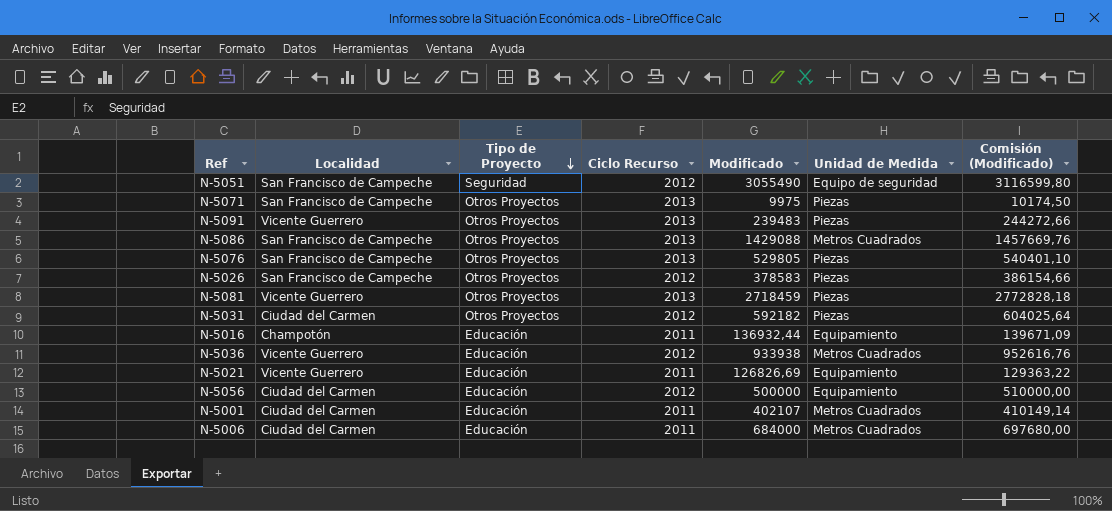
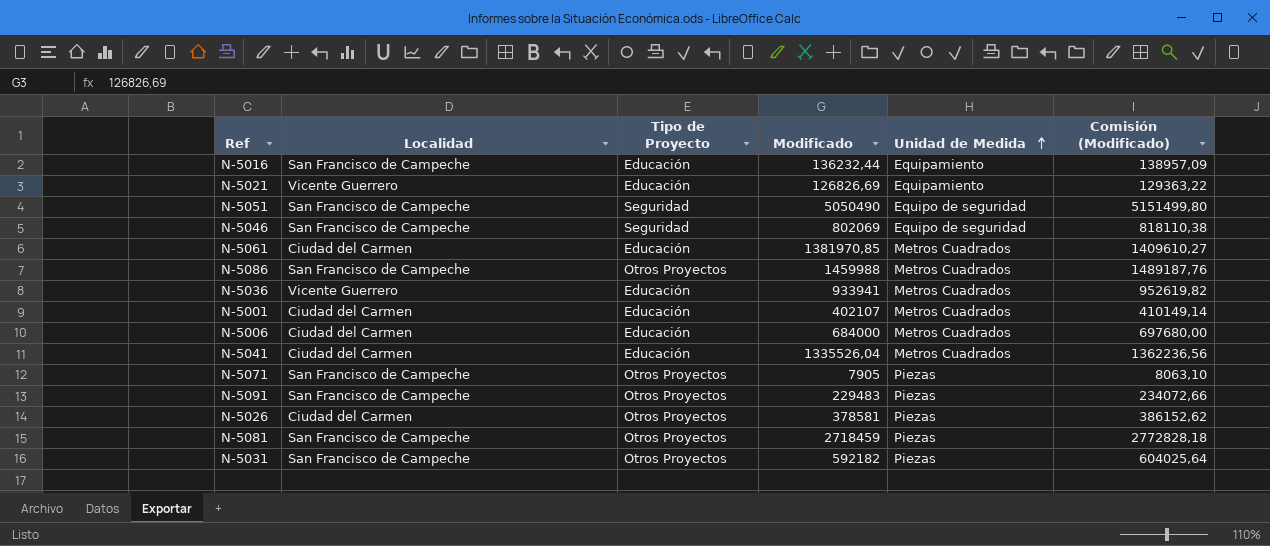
row order: Tipo de Proyecto descending -> Unidad de Medida ascending
column Ciclo Recurso | position: 4 -> none
row N-5076: San Francisco de Campeche | Otros Proyectos | 2013 | 529805 | Piezas | 540401,10 -> none
row N-5056: Ciudad del Carmen | Educación | 2012 | 500000 | Equipamiento | 510000,00 -> none
N-5016 | Localidad: Champotón -> San Francisco de Campeche
N-5016 | Modificado: 136932,44 -> 136232,44
N-5016 | Comisión (Modificado): 139671,09 -> 138957,09
N-5051 | Modificado: 3055490 -> 5050490
N-5051 | Comisión (Modificado): 3116599,80 -> 5151499,80
row N-5046: none -> San Francisco de Campeche | Seguridad | 802069 | Equipo de seguridad | 818110,38
row N-5061: none -> Ciudad del Carmen | Educación | 1381970,85 | Metros Cuadrados | 1409610,27
N-5086 | Modificado: 1429088 -> 1459988
N-5086 | Comisión (Modificado): 1457669,76 -> 1489187,76
N-5036 | Modificado: 933938 -> 933941
N-5036 | Comisión (Modificado): 952616,76 -> 952619,82
row N-5041: none -> Ciudad del Carmen | Educación | 1335526,04 | Metros Cuadrados | 1362236,56
N-5071 | Modificado: 9975 -> 7905
N-5071 | Comisión (Modificado): 10174,50 -> 8063,10
N-5091 | Localidad: Vicente Guerrero -> San Francisco de Campeche
N-5091 | Modificado: 239483 -> 229483
N-5091 | Comisión (Modificado): 244272,66 -> 234072,66
N-5026 | Localidad: San Francisco de Campeche -> Ciudad del Carmen
N-5026 | Modificado: 378583 -> 378581
N-5026 | Comisión (Modificado): 386154,66 -> 386152,62
N-5081 | Localidad: Vicente Guerrero -> San Francisco de Campeche
N-5031 | Localidad: Ciudad del Carmen -> San Francisco de Campeche

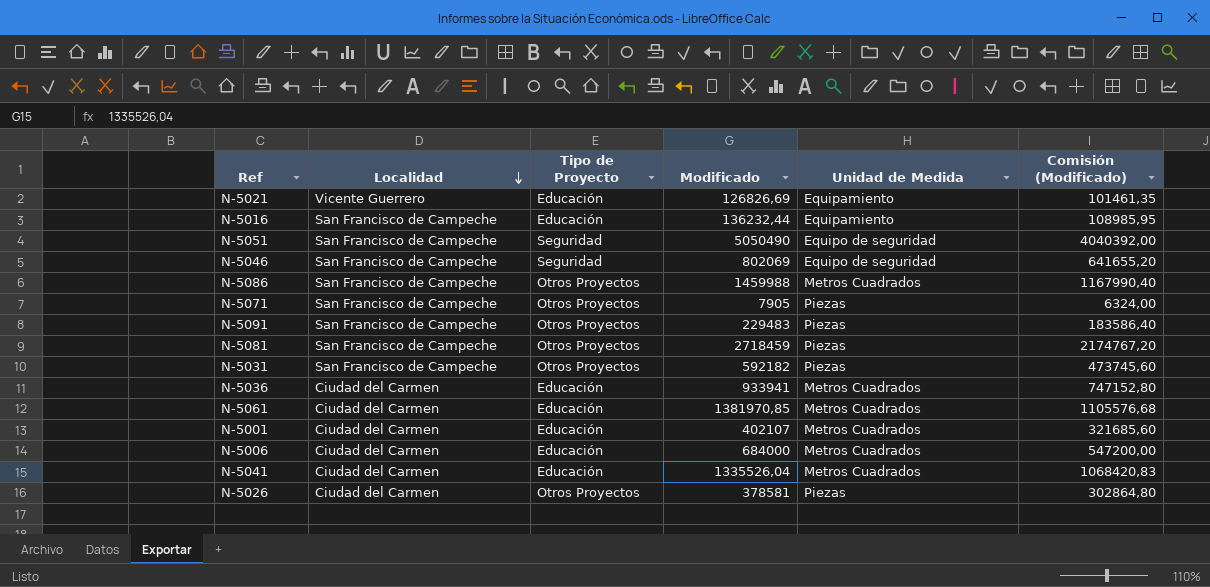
row order: Unidad de Medida ascending -> Localidad descending
column Comisión (Modificado) | formula: [Modificado] * 1,02 -> [Modificado] * 0,8
N-5036 | Localidad: Vicente Guerrero -> Ciudad del Carmen

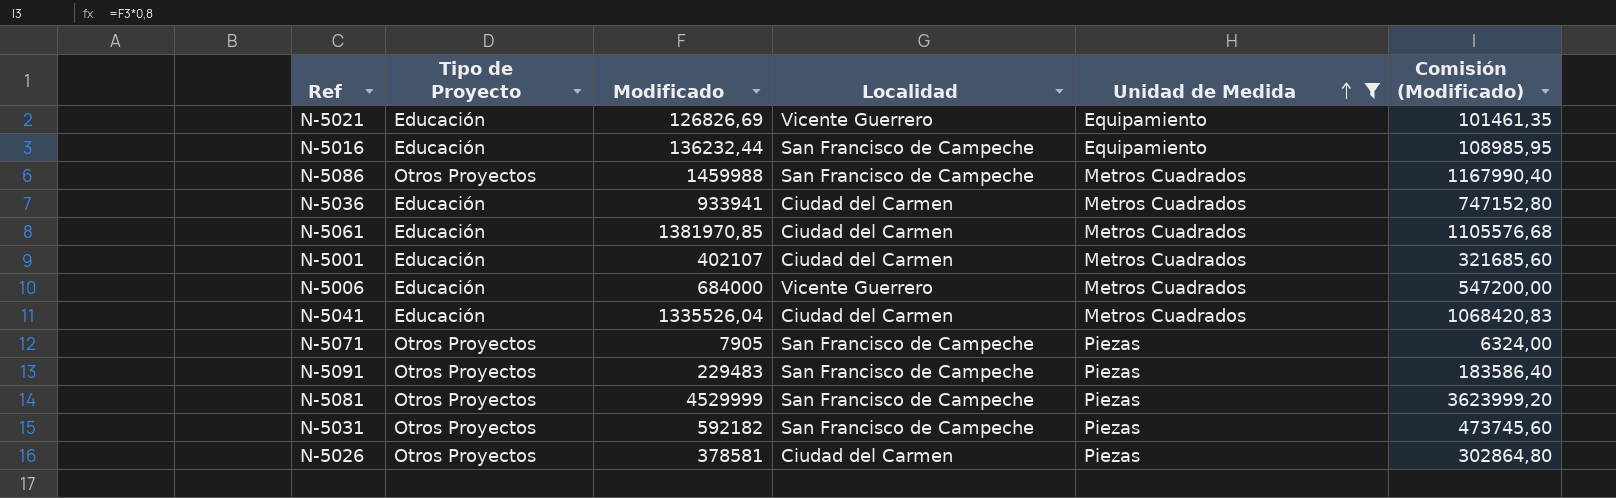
filter: none -> Unidad de Medida != Equipo de seguridad
row order: Localidad descending -> Unidad de Medida ascending
column Localidad | position: 2 -> 4
N-5006 | Localidad: Ciudad del Carmen -> Vicente Guerrero
N-5081 | Modificado: 2718459 -> 4529999
N-5081 | Comisión (Modificado): 2174767,20 -> 3623999,20

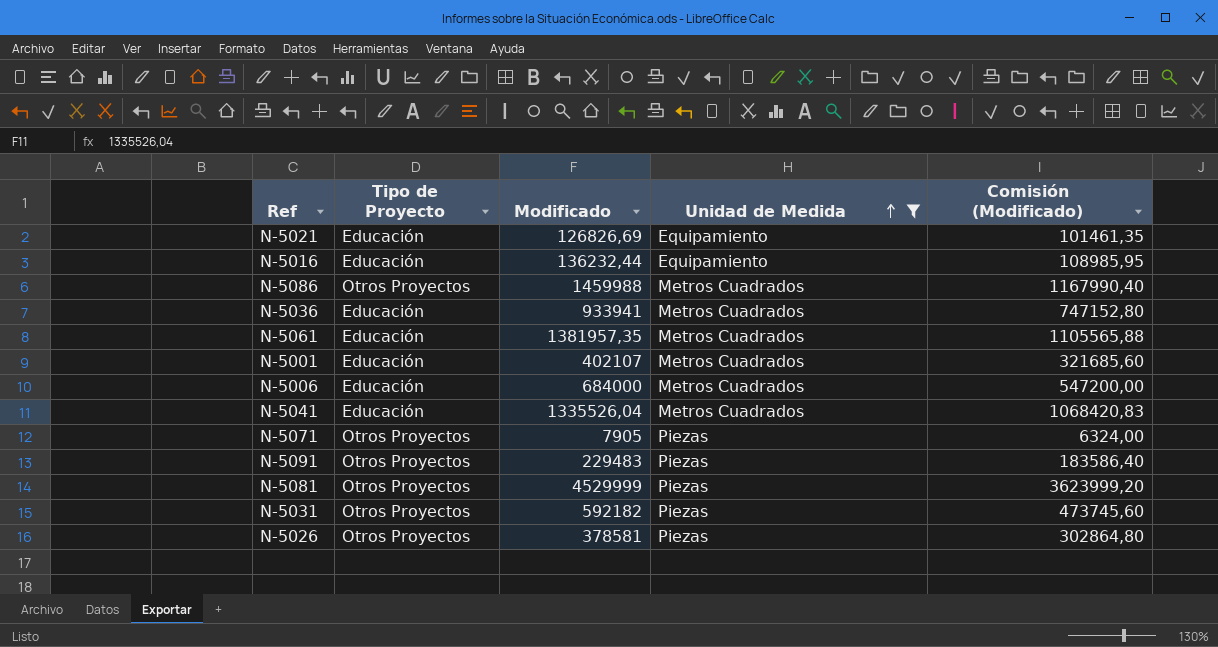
column Localidad | position: 4 -> none
N-5061 | Modificado: 1381970,85 -> 1381957,35
N-5061 | Comisión (Modificado): 1105576,68 -> 1105565,88

